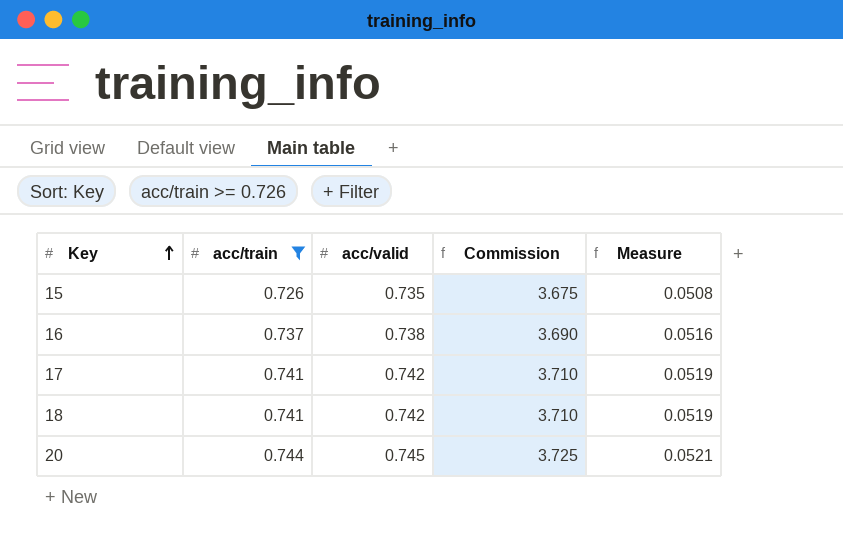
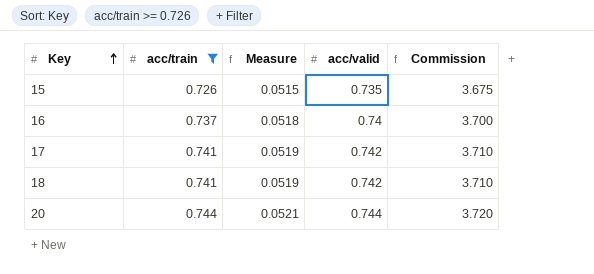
column Measure | formula: [acc/train] * 0.07 -> [acc/valid] * 0.07
column Measure | position: 5 -> 3
16 | acc/valid: 0.738 -> 0.74
16 | Commission: 3.690 -> 3.700
20 | acc/valid: 0.745 -> 0.744
20 | Commission: 3.725 -> 3.720

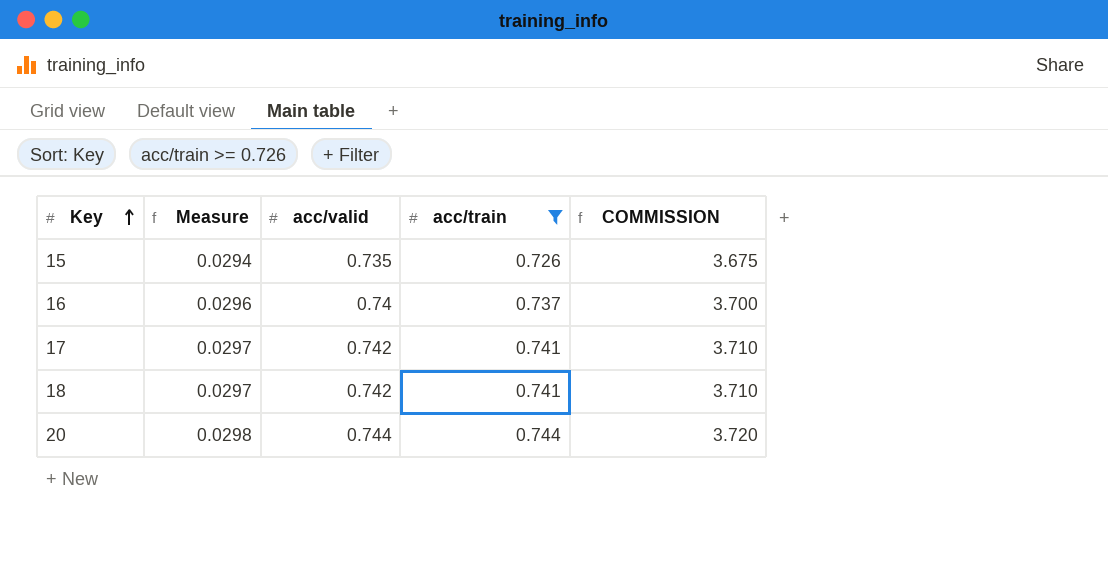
column Measure | formula: [acc/valid] * 0.07 -> [acc/valid] * 0.04
column acc/train | position: 2 -> 4
column name: Commission -> COMMISSION

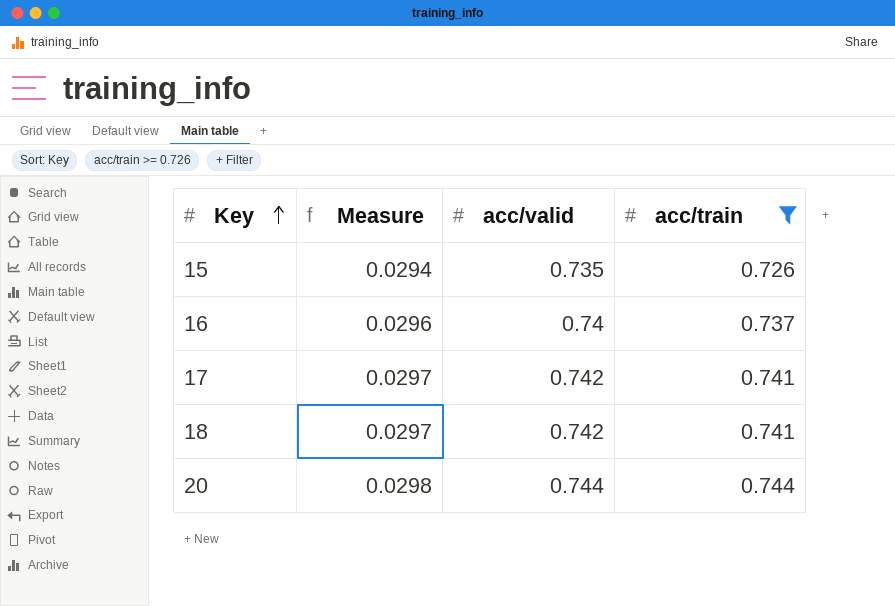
column COMMISSION | formula: [acc/valid] * 5 -> none

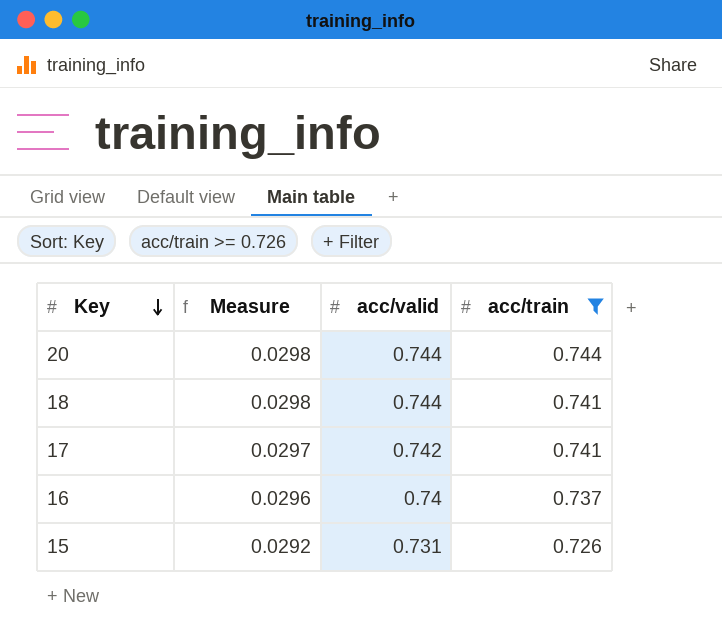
row order: Key ascending -> Key descending
18 | Measure: 0.0297 -> 0.0298
18 | acc/valid: 0.742 -> 0.744
15 | Measure: 0.0294 -> 0.0292
15 | acc/valid: 0.735 -> 0.731

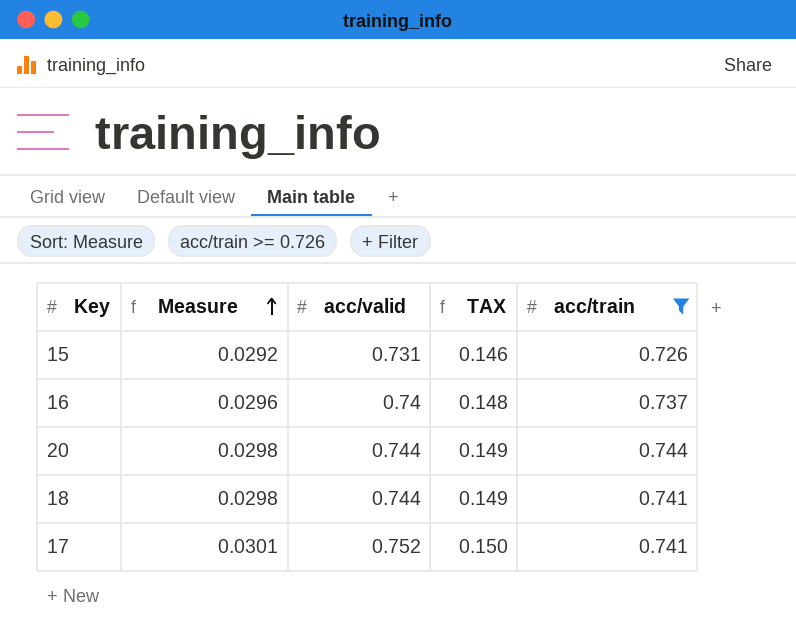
row order: Key descending -> Measure ascending
column TAX | formula: none -> [acc/valid] * 0.2
17 | Measure: 0.0297 -> 0.0301
17 | acc/valid: 0.742 -> 0.752

